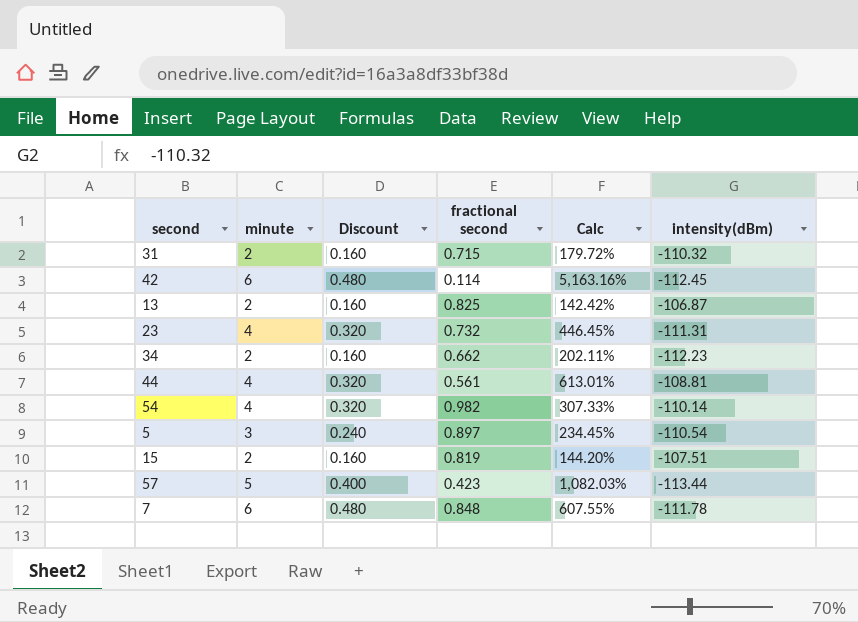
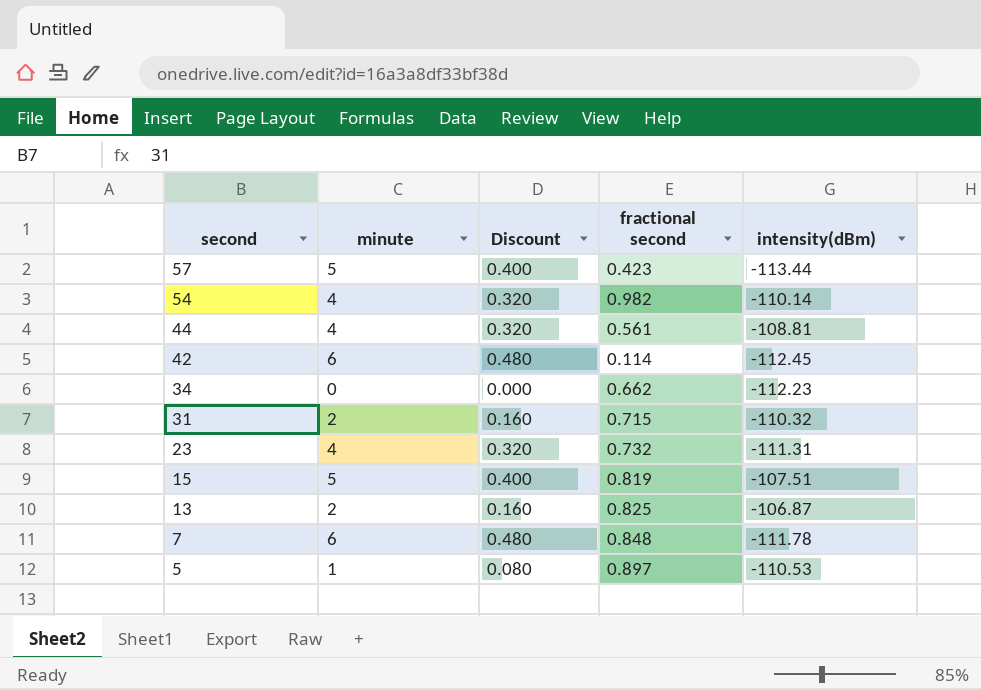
row order: none -> second descending
column Calc | formula: ([minute] - [fractional second]) / [fractional second] -> none
34 | minute: 2 -> 0
34 | Discount: 0.160 -> 0.000
15 | minute: 2 -> 5
15 | Discount: 0.160 -> 0.400
5 | minute: 3 -> 1
5 | Discount: 0.240 -> 0.080
5 | intensity(dBm): -110.54 -> -110.53

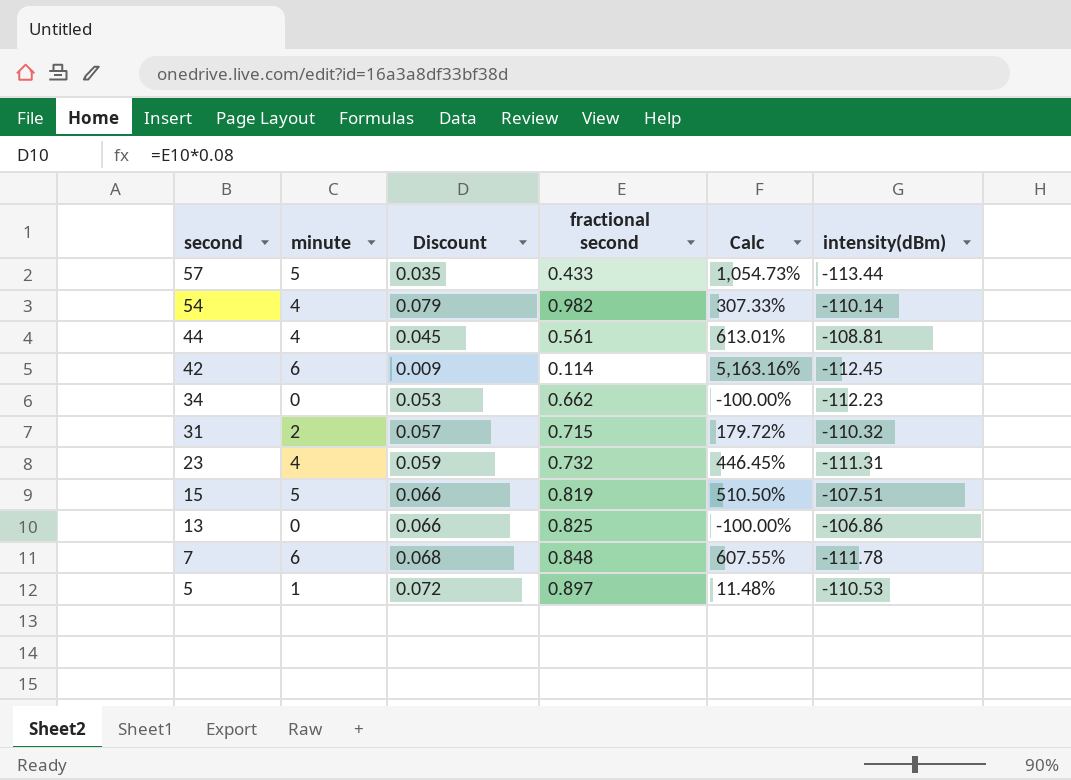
column Discount | formula: [minute] * 0.08 -> [fractional second] * 0.08
column Calc | formula: none -> ([minute] - [fractional second]) / [fractional second]
57 | fractional second: 0.423 -> 0.433
13 | minute: 2 -> 0
13 | intensity(dBm): -106.87 -> -106.86

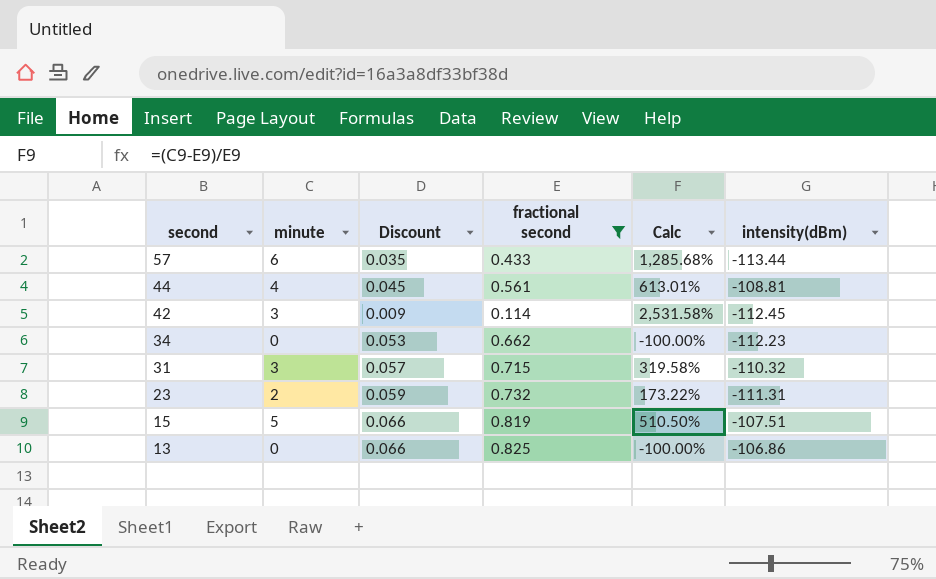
filter: none -> fractional second <= 0.825
57 | minute: 5 -> 6
57 | Calc: 1,054.73% -> 1,285.68%
42 | minute: 6 -> 3
42 | Calc: 5,163.16% -> 2,531.58%
31 | minute: 2 -> 3
31 | Calc: 179.72% -> 319.58%
23 | minute: 4 -> 2
23 | Calc: 446.45% -> 173.22%

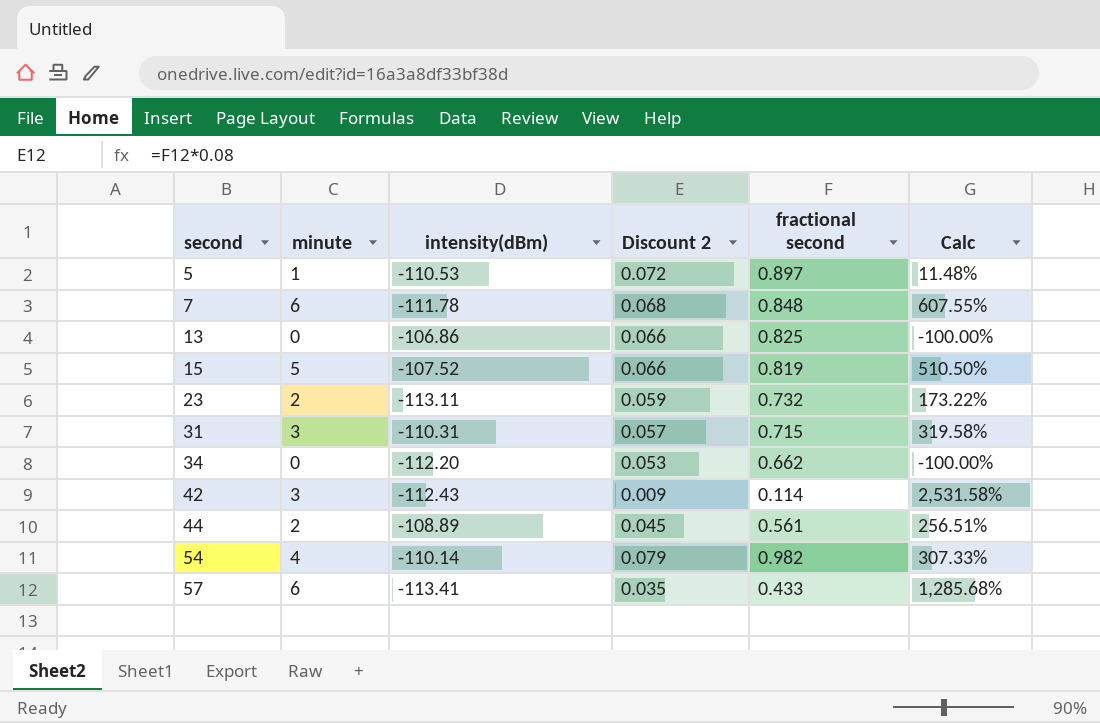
filter: fractional second <= 0.825 -> none
row order: second descending -> second ascending
column intensity(dBm) | position: 6 -> 3
column name: Discount -> Discount 2
15 | intensity(dBm): -107.51 -> -107.52
23 | intensity(dBm): -111.31 -> -113.11
31 | intensity(dBm): -110.32 -> -110.31
34 | intensity(dBm): -112.23 -> -112.20
42 | intensity(dBm): -112.45 -> -112.43
44 | minute: 4 -> 2
44 | intensity(dBm): -108.81 -> -108.89
44 | Calc: 613.01% -> 256.51%
57 | intensity(dBm): -113.44 -> -113.41

